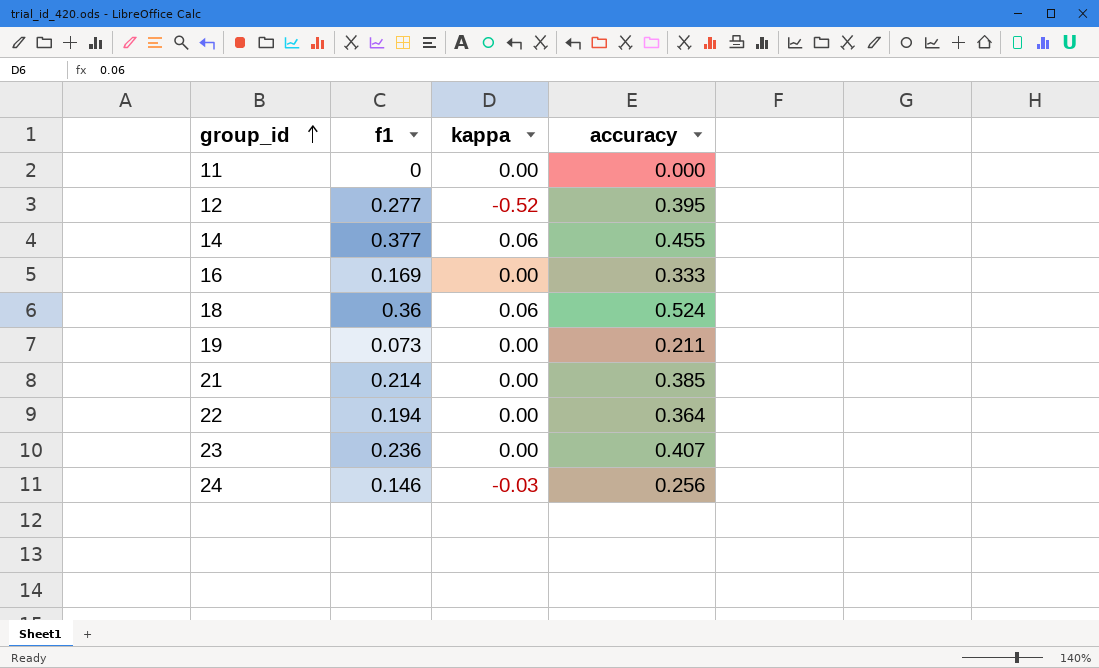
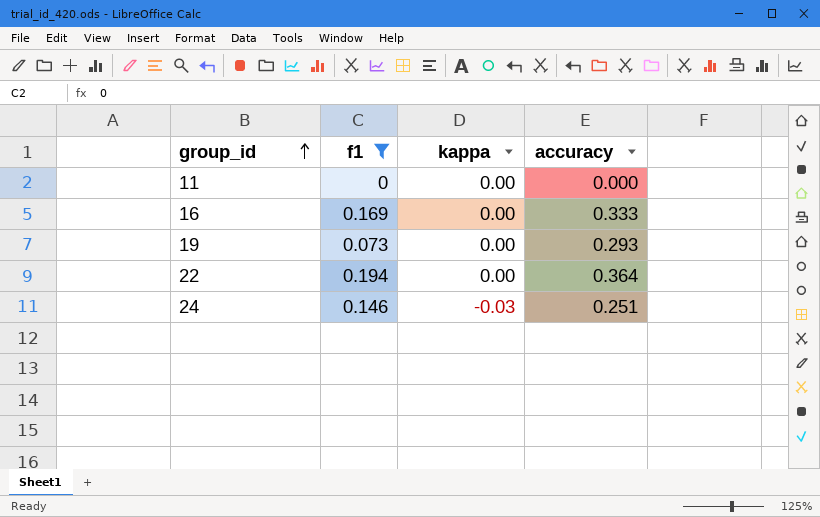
filter: none -> f1 <= 0.194
19 | accuracy: 0.211 -> 0.293
24 | accuracy: 0.256 -> 0.251

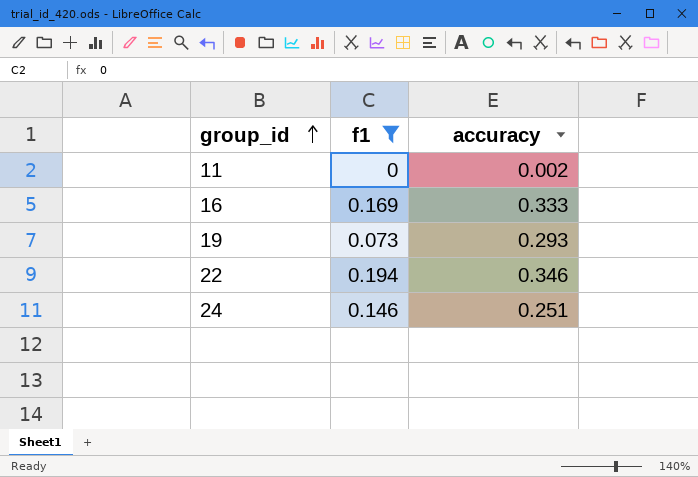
column kappa | position: 3 -> none
11 | accuracy: 0.000 -> 0.002
22 | accuracy: 0.364 -> 0.346

